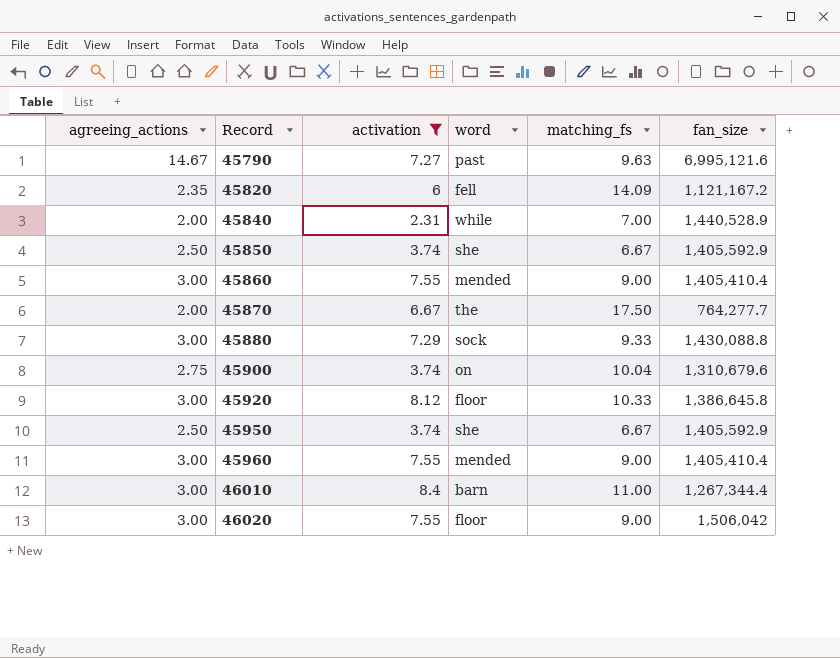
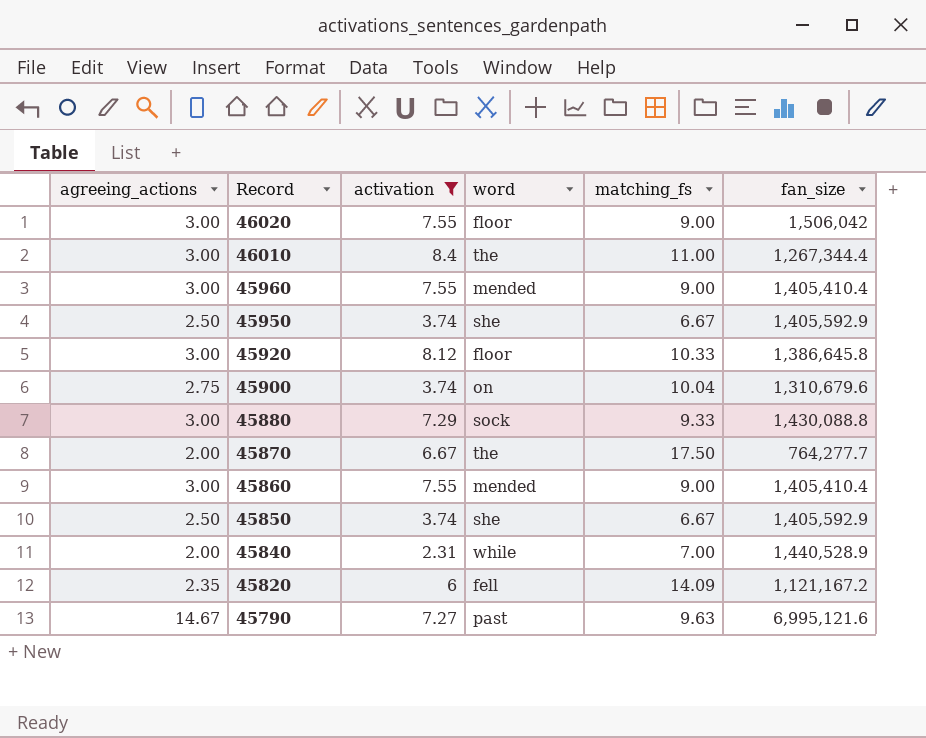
row order: Record ascending -> Record descending
46010 | word: barn -> the

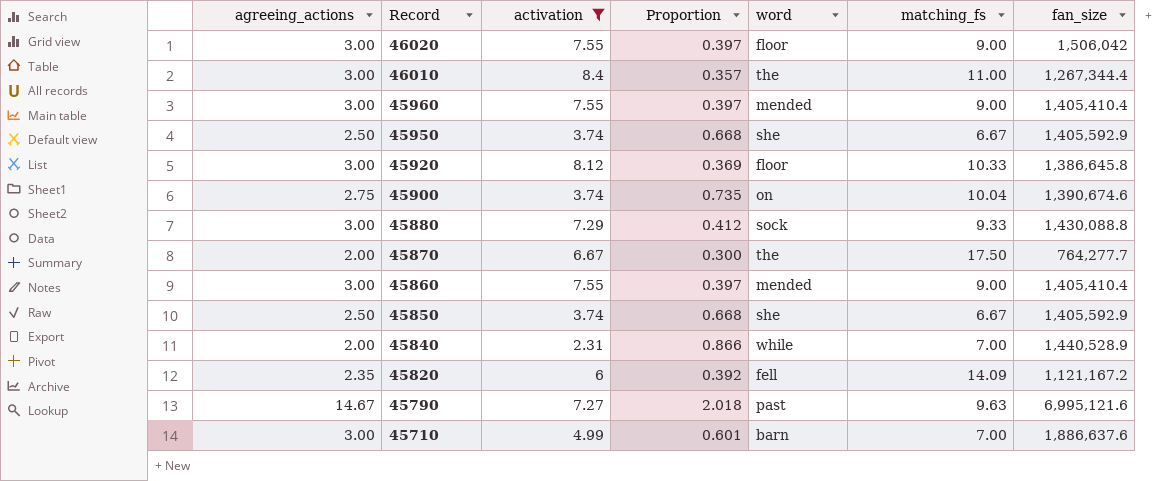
column Proportion | formula: none -> [agreeing_actions] / [activation]
45900 | fan_size: 1,310,679.6 -> 1,390,674.6
row 45710: none -> 3.00 | 4.99 | 0.601 | barn | 7.00 | 1,886,637.6

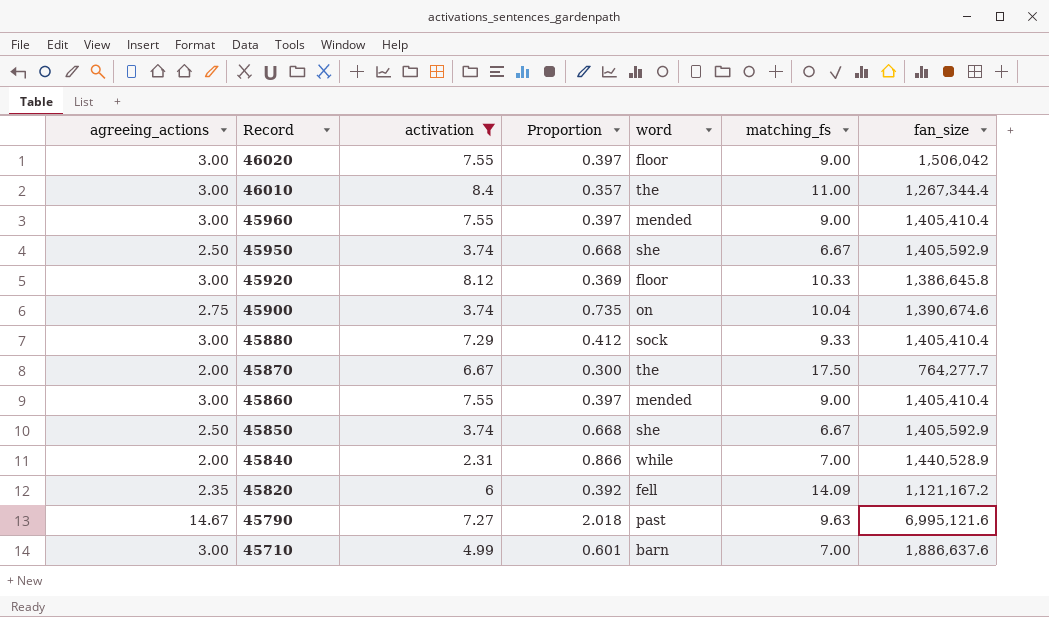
45880 | fan_size: 1,430,088.8 -> 1,405,410.4

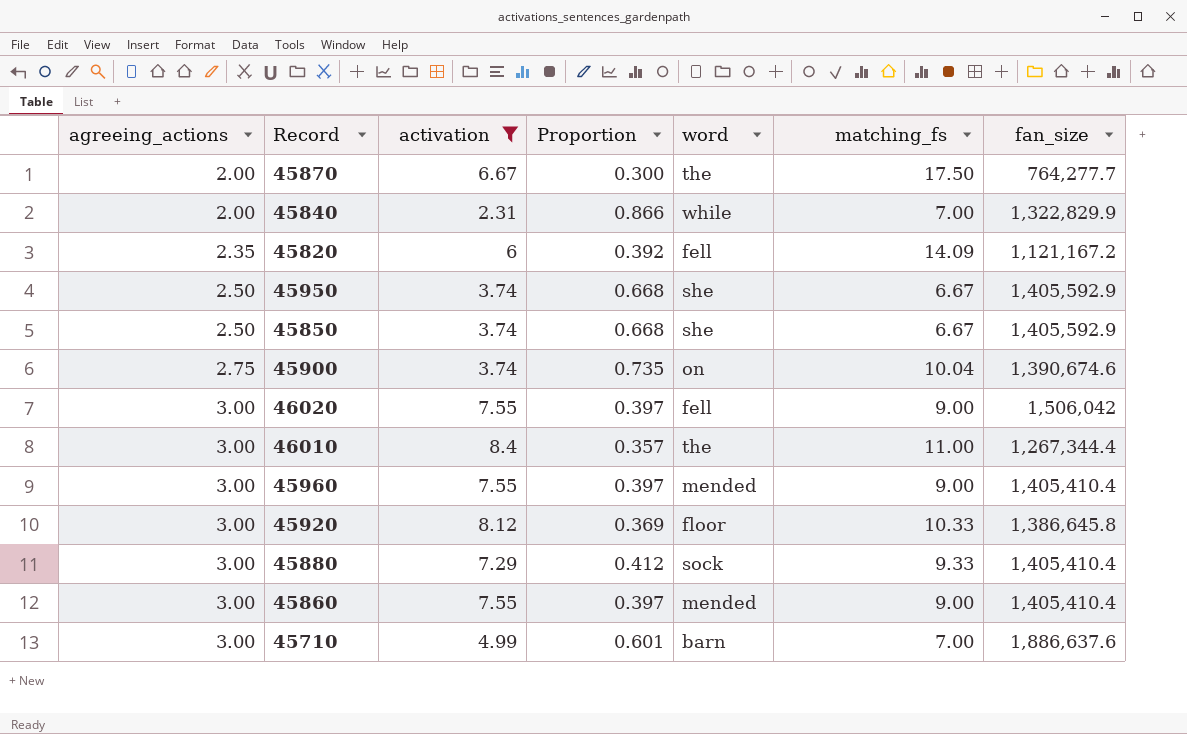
row order: Record descending -> agreeing_actions ascending
row 45790: 14.67 | 7.27 | 2.018 | past | 9.63 | 6,995,121.6 -> none
45840 | fan_size: 1,440,528.9 -> 1,322,829.9
46020 | word: floor -> fell

